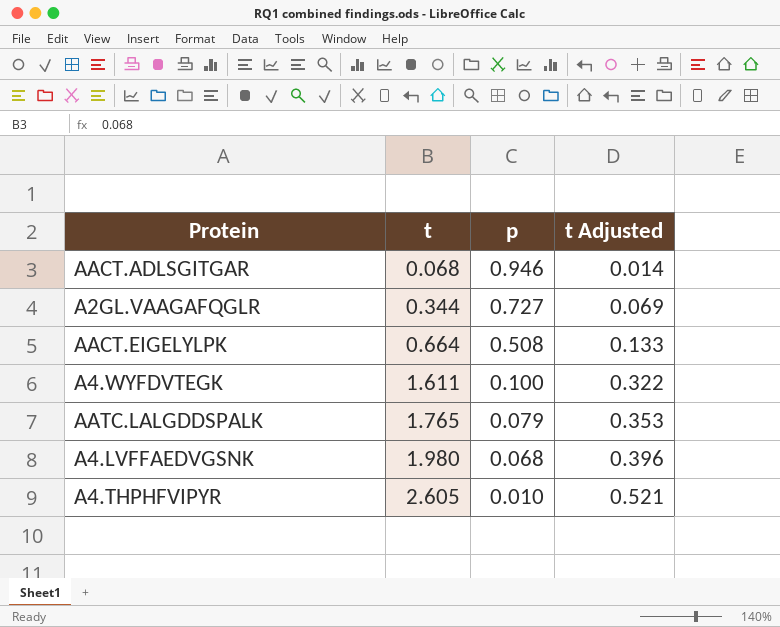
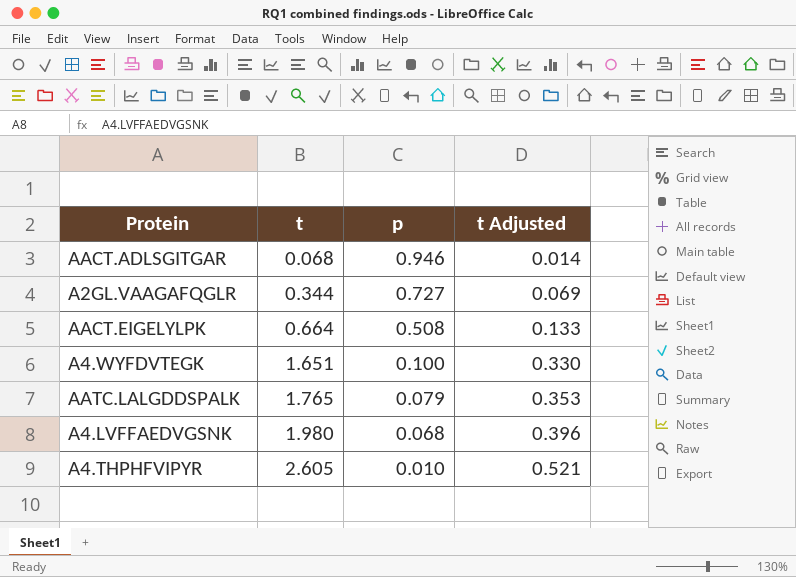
A4.WYFDVTEGK | t: 1.611 -> 1.651
A4.WYFDVTEGK | t Adjusted: 0.322 -> 0.330

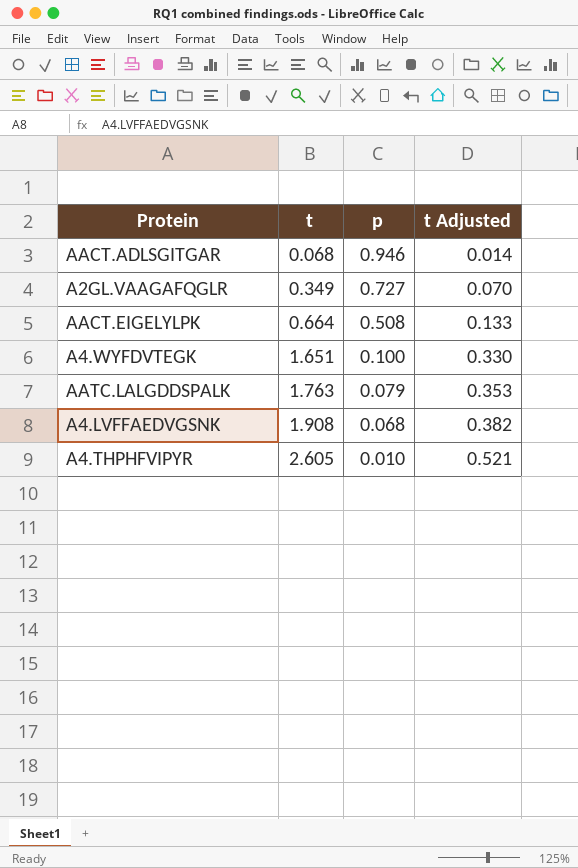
A2GL.VAAGAFQGLR | t: 0.344 -> 0.349
A2GL.VAAGAFQGLR | t Adjusted: 0.069 -> 0.070
AATC.LALGDDSPALK | t: 1.765 -> 1.763
A4.LVFFAEDVGSNK | t: 1.980 -> 1.908
A4.LVFFAEDVGSNK | t Adjusted: 0.396 -> 0.382

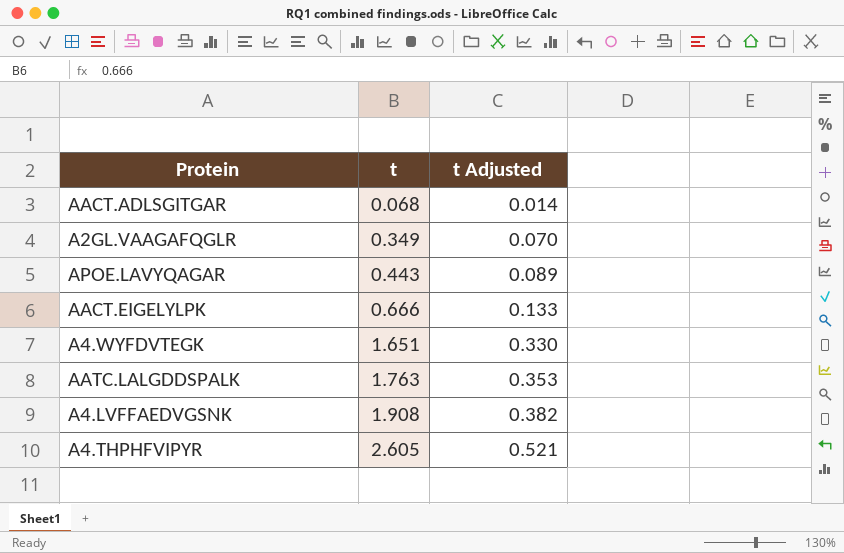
column p | position: 3 -> none
row APOE.LAVYQAGAR: none -> 0.443 | 0.089
AACT.EIGELYLPK | t: 0.664 -> 0.666

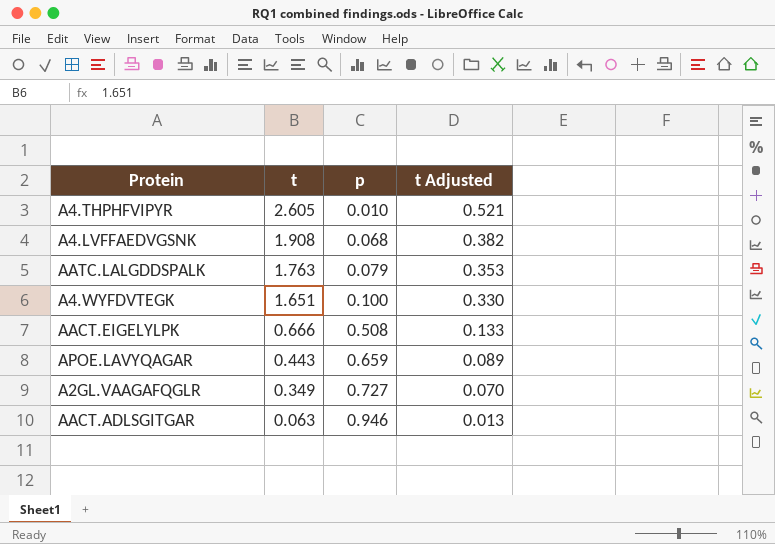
row order: t ascending -> t descending
column p | position: none -> 3
AACT.ADLSGITGAR | t: 0.068 -> 0.063
AACT.ADLSGITGAR | t Adjusted: 0.014 -> 0.013

